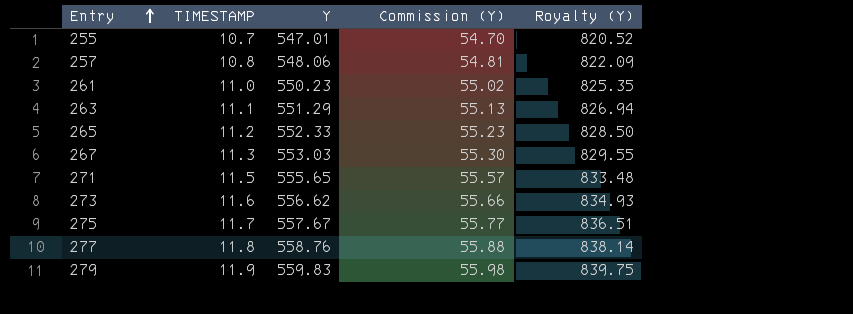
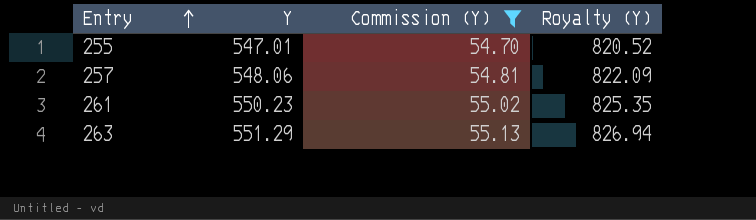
filter: none -> Commission (Y) <= 55.13
column TIMESTAMP | position: 2 -> none

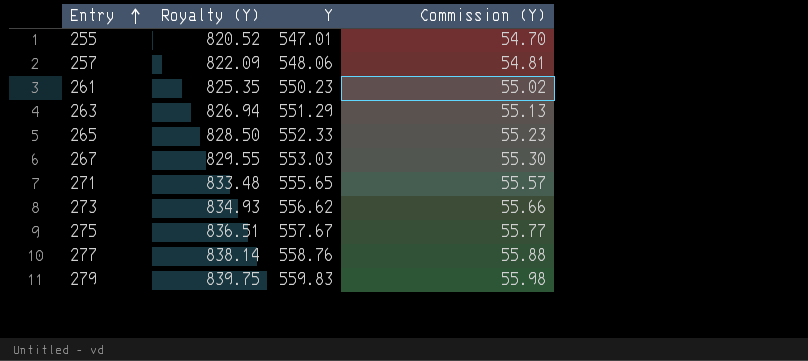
filter: Commission (Y) <= 55.13 -> none
column Royalty (Y) | position: 4 -> 2

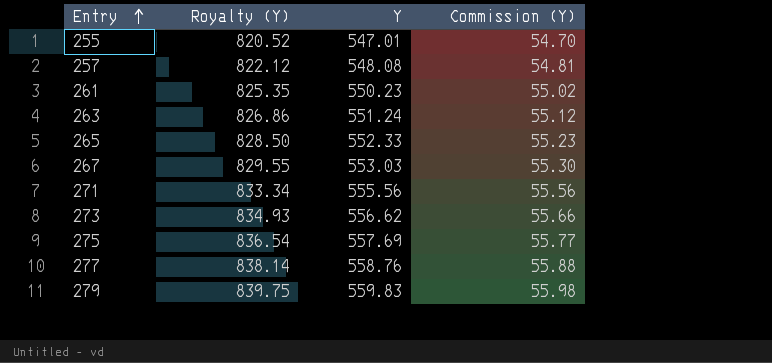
257 | Royalty (Y): 822.09 -> 822.12
257 | Y: 548.06 -> 548.08
263 | Royalty (Y): 826.94 -> 826.86
263 | Y: 551.29 -> 551.24
263 | Commission (Y): 55.13 -> 55.12
271 | Royalty (Y): 833.48 -> 833.34
271 | Y: 555.65 -> 555.56
271 | Commission (Y): 55.57 -> 55.56
275 | Royalty (Y): 836.51 -> 836.54
275 | Y: 557.67 -> 557.69

